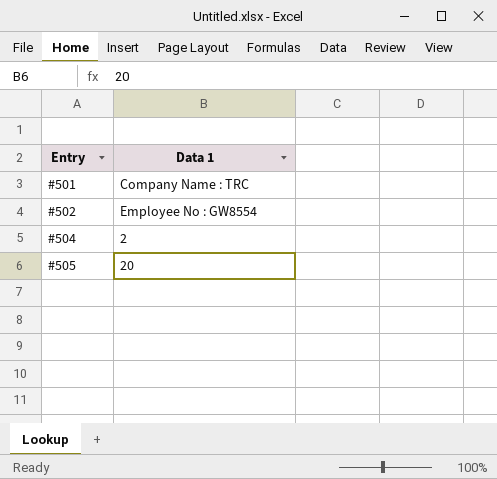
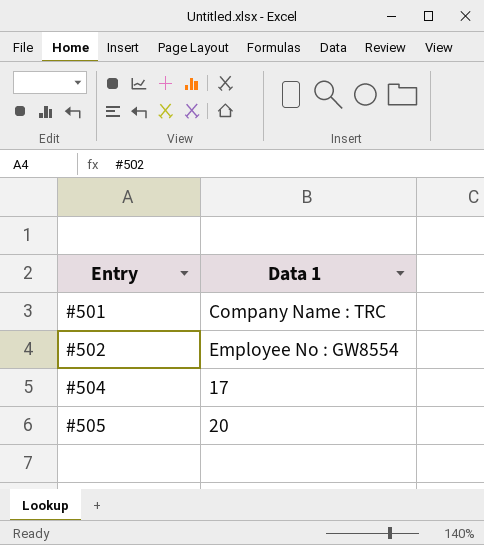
#504 | Data 1: 2 -> 17

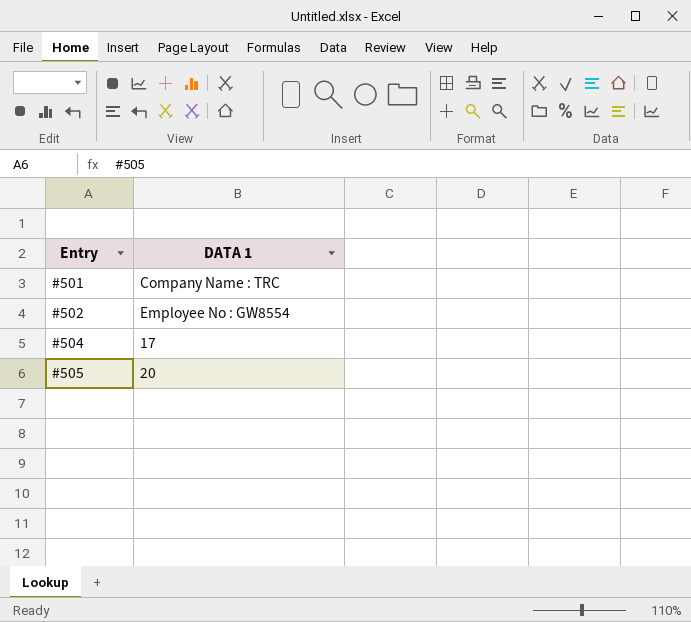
column name: Data 1 -> DATA 1

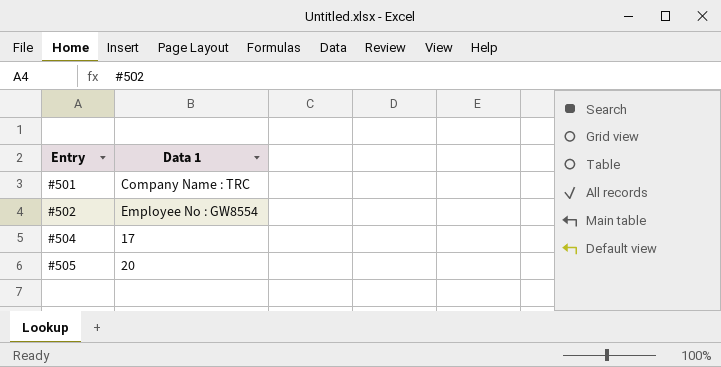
column name: DATA 1 -> Data 1

